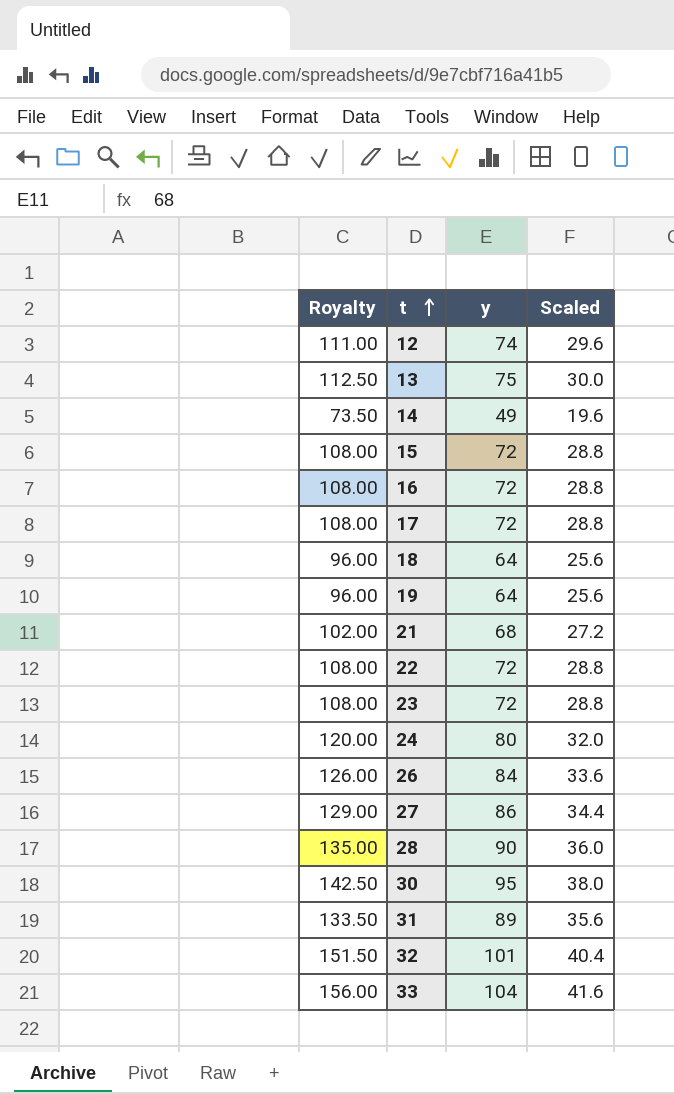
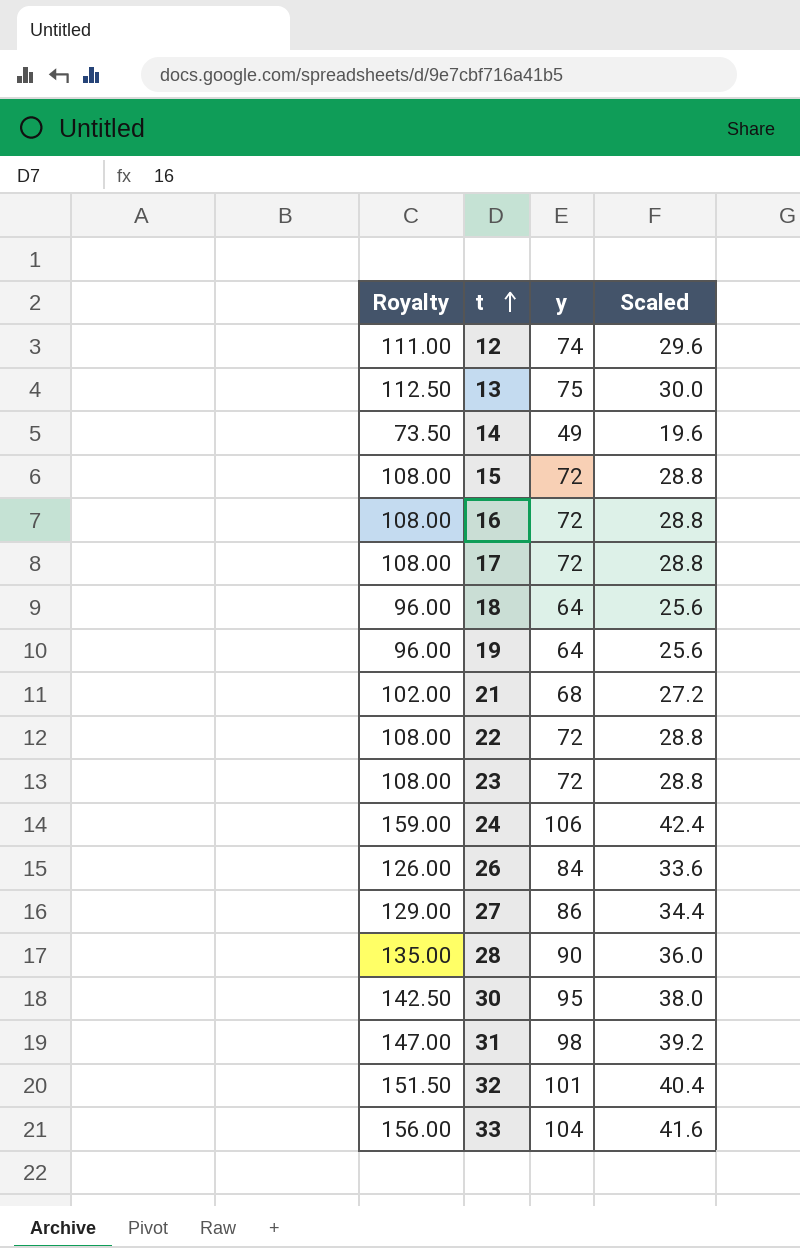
24 | Royalty: 120.00 -> 159.00
24 | y: 80 -> 106
24 | Scaled: 32.0 -> 42.4
31 | Royalty: 133.50 -> 147.00
31 | y: 89 -> 98
31 | Scaled: 35.6 -> 39.2

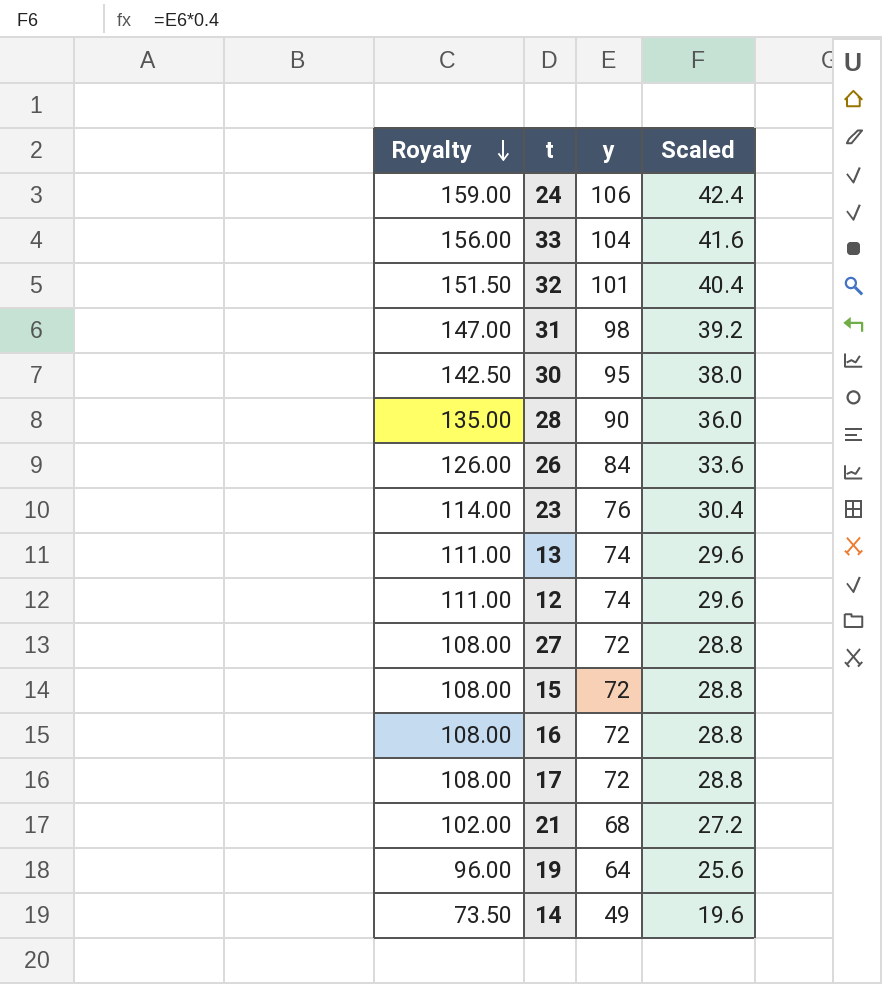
row order: t ascending -> Royalty descending
row 18: 96.00 | 64 | 25.6 -> none
row 22: 108.00 | 72 | 28.8 -> none
23 | Royalty: 108.00 -> 114.00
23 | y: 72 -> 76
23 | Scaled: 28.8 -> 30.4
13 | Royalty: 112.50 -> 111.00
13 | y: 75 -> 74
13 | Scaled: 30.0 -> 29.6
27 | Royalty: 129.00 -> 108.00
27 | y: 86 -> 72
27 | Scaled: 34.4 -> 28.8

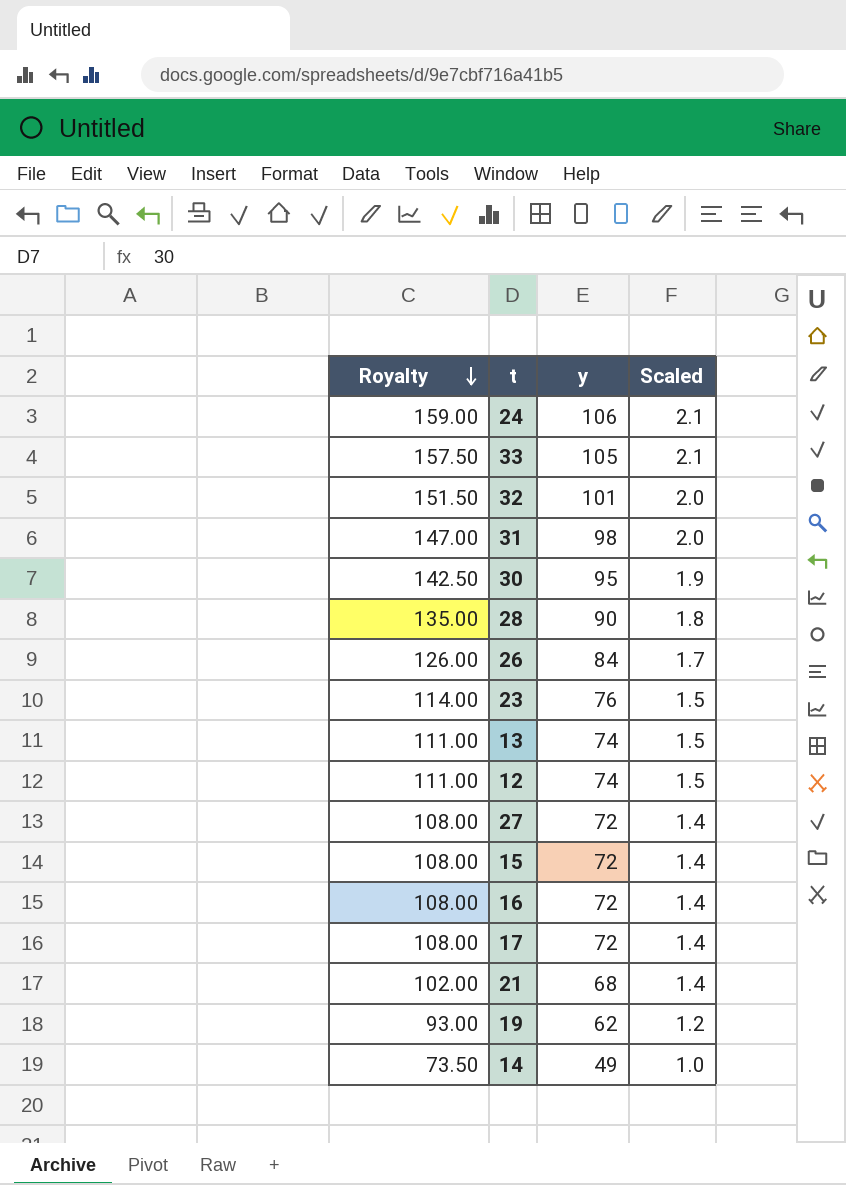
column Scaled | formula: [y] * 0.4 -> [y] * 0.02
33 | Royalty: 156.00 -> 157.50
33 | y: 104 -> 105
19 | Royalty: 96.00 -> 93.00
19 | y: 64 -> 62

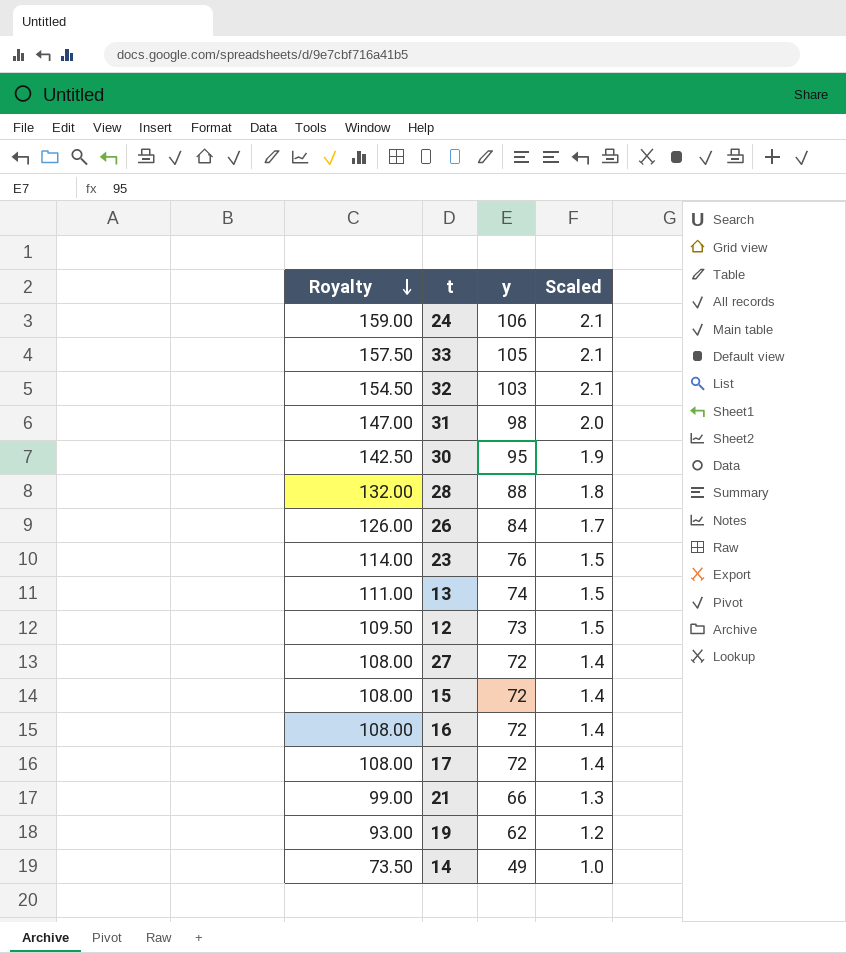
32 | Royalty: 151.50 -> 154.50
32 | y: 101 -> 103
32 | Scaled: 2.0 -> 2.1
28 | Royalty: 135.00 -> 132.00
28 | y: 90 -> 88
12 | Royalty: 111.00 -> 109.50
12 | y: 74 -> 73
21 | Royalty: 102.00 -> 99.00
21 | y: 68 -> 66
21 | Scaled: 1.4 -> 1.3

